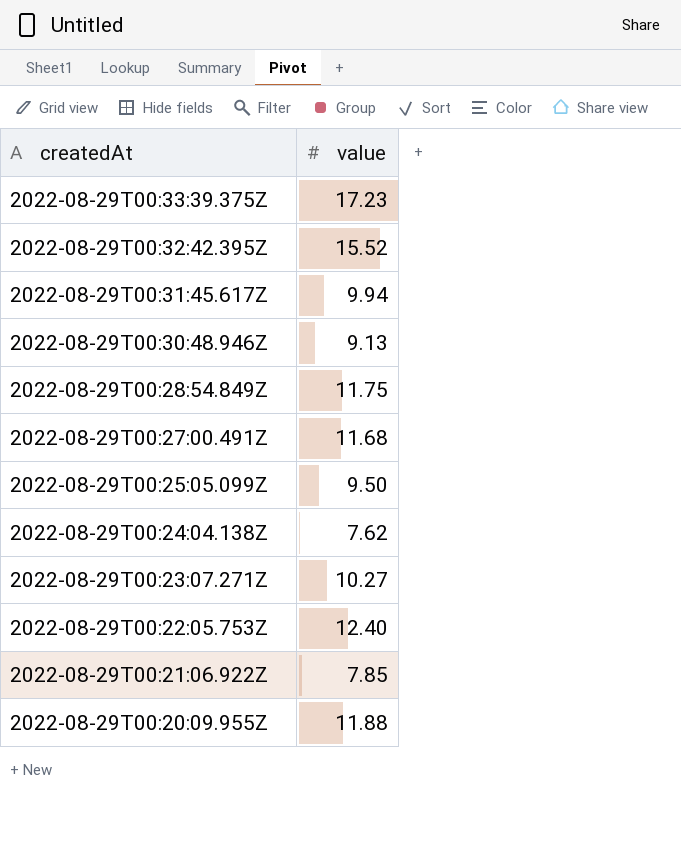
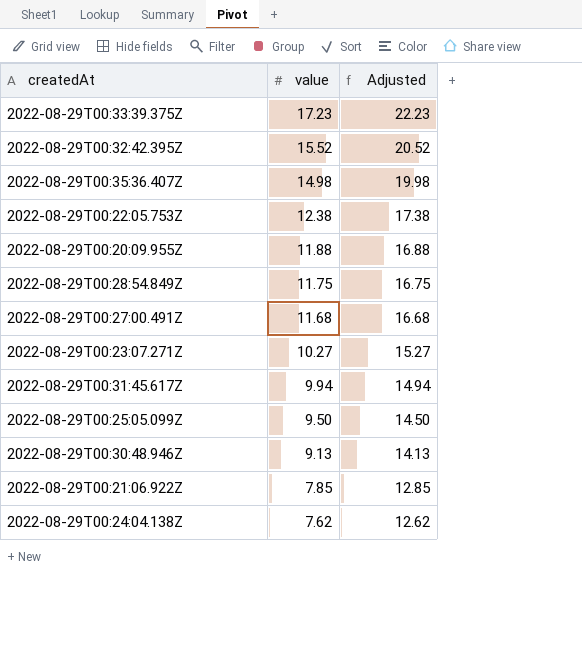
row order: createdAt descending -> value descending
column Adjusted | formula: none -> [value] + 5
row 2022-08-29T00:35:36.407Z: none -> 14.98 | 19.98
2022-08-29T00:22:05.753Z | value: 12.40 -> 12.38

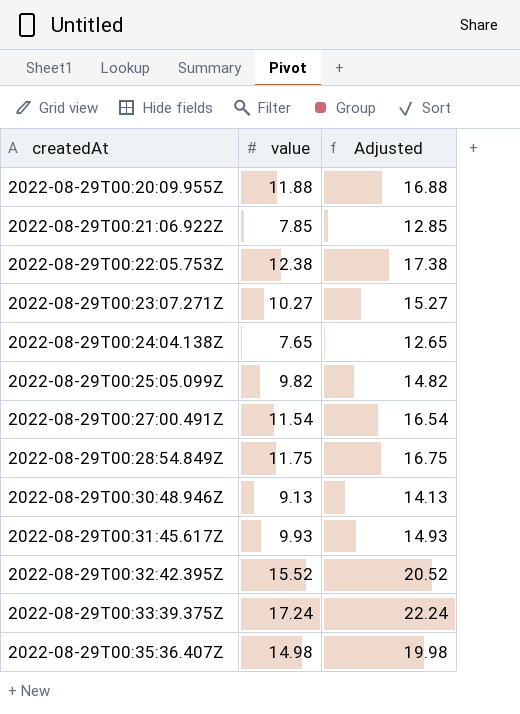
row order: value descending -> createdAt ascending
2022-08-29T00:24:04.138Z | value: 7.62 -> 7.65
2022-08-29T00:24:04.138Z | Adjusted: 12.62 -> 12.65
2022-08-29T00:25:05.099Z | value: 9.50 -> 9.82
2022-08-29T00:25:05.099Z | Adjusted: 14.50 -> 14.82
2022-08-29T00:27:00.491Z | value: 11.68 -> 11.54
2022-08-29T00:27:00.491Z | Adjusted: 16.68 -> 16.54
2022-08-29T00:31:45.617Z | value: 9.94 -> 9.93
2022-08-29T00:31:45.617Z | Adjusted: 14.94 -> 14.93
2022-08-29T00:33:39.375Z | value: 17.23 -> 17.24
2022-08-29T00:33:39.375Z | Adjusted: 22.23 -> 22.24

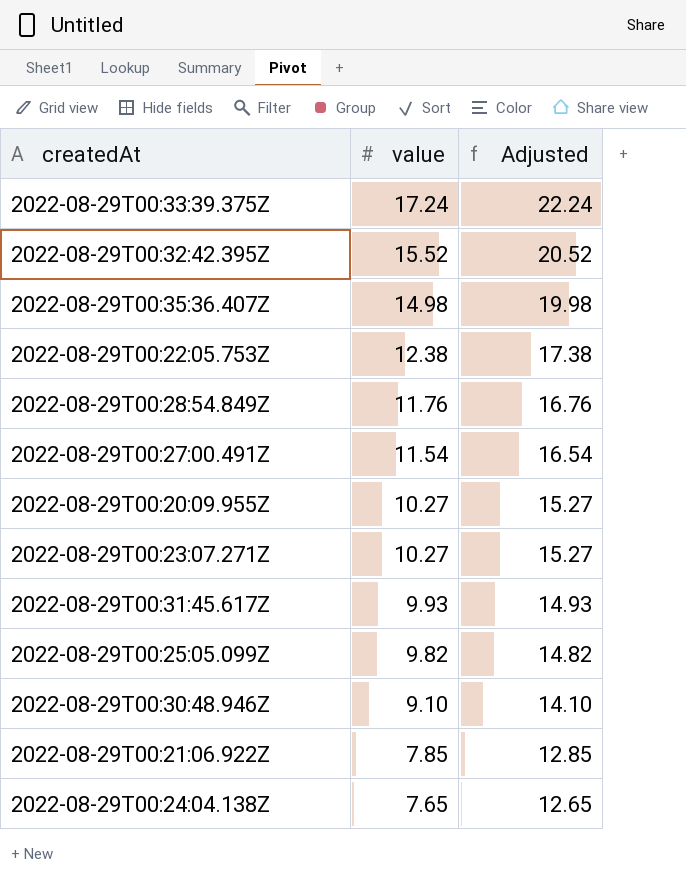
row order: createdAt ascending -> value descending
2022-08-29T00:28:54.849Z | value: 11.75 -> 11.76
2022-08-29T00:28:54.849Z | Adjusted: 16.75 -> 16.76
2022-08-29T00:20:09.955Z | value: 11.88 -> 10.27
2022-08-29T00:20:09.955Z | Adjusted: 16.88 -> 15.27
2022-08-29T00:30:48.946Z | value: 9.13 -> 9.10
2022-08-29T00:30:48.946Z | Adjusted: 14.13 -> 14.10

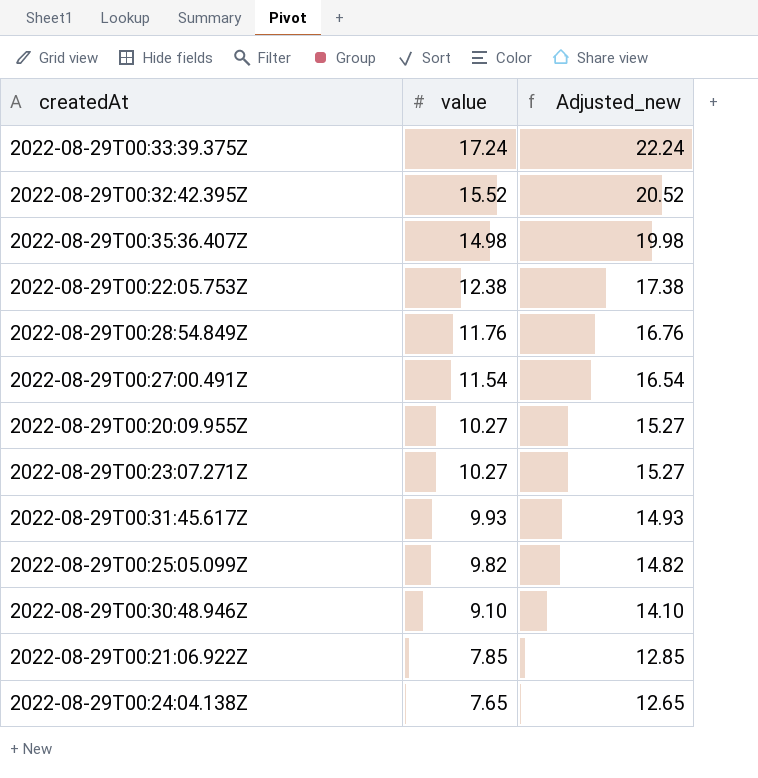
column name: Adjusted -> Adjusted_new

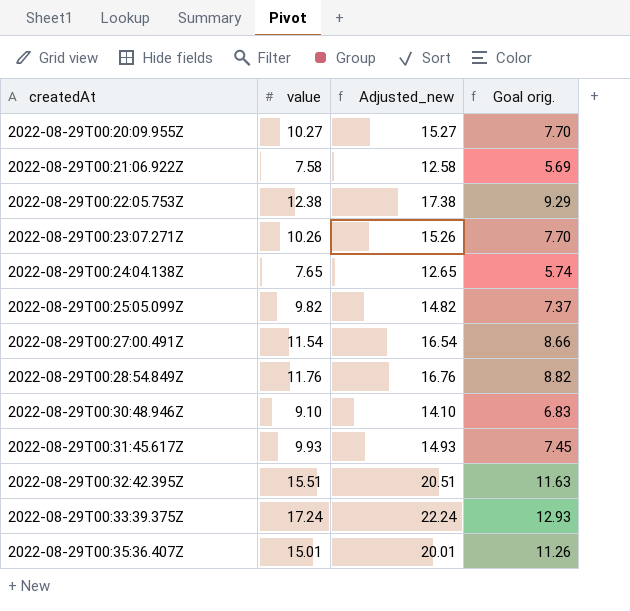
row order: value descending -> createdAt ascending
column Goal orig. | formula: none -> [value] * 0.75
2022-08-29T00:21:06.922Z | value: 7.85 -> 7.58
2022-08-29T00:21:06.922Z | Adjusted_new: 12.85 -> 12.58
2022-08-29T00:23:07.271Z | value: 10.27 -> 10.26
2022-08-29T00:23:07.271Z | Adjusted_new: 15.27 -> 15.26
2022-08-29T00:32:42.395Z | value: 15.52 -> 15.51
2022-08-29T00:32:42.395Z | Adjusted_new: 20.52 -> 20.51
2022-08-29T00:35:36.407Z | value: 14.98 -> 15.01
2022-08-29T00:35:36.407Z | Adjusted_new: 19.98 -> 20.01

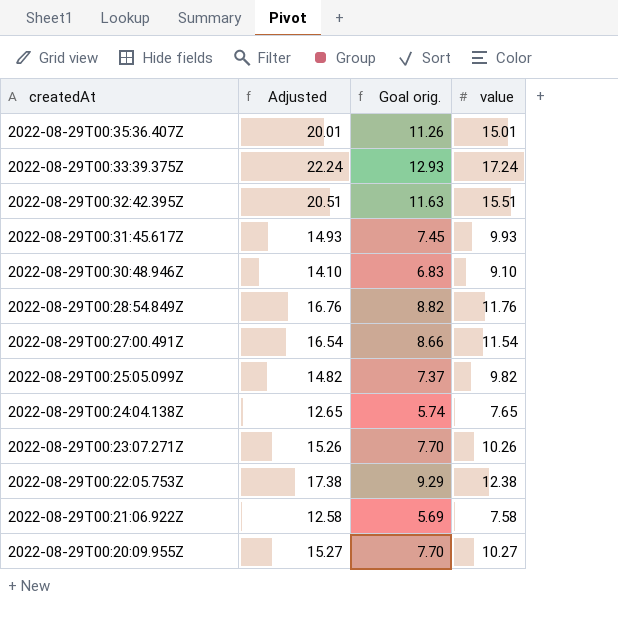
row order: createdAt ascending -> createdAt descending
column name: Adjusted_new -> Adjusted
column value | position: 2 -> 4

